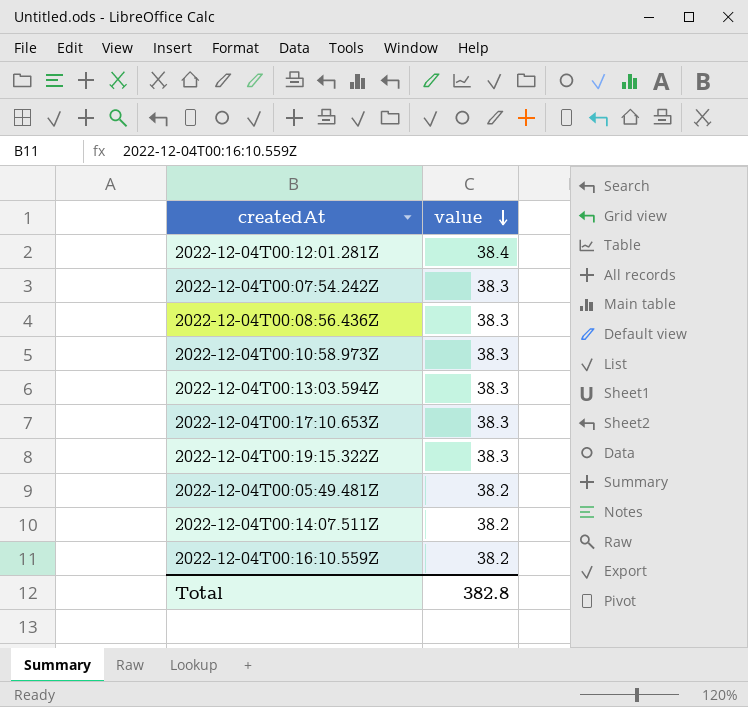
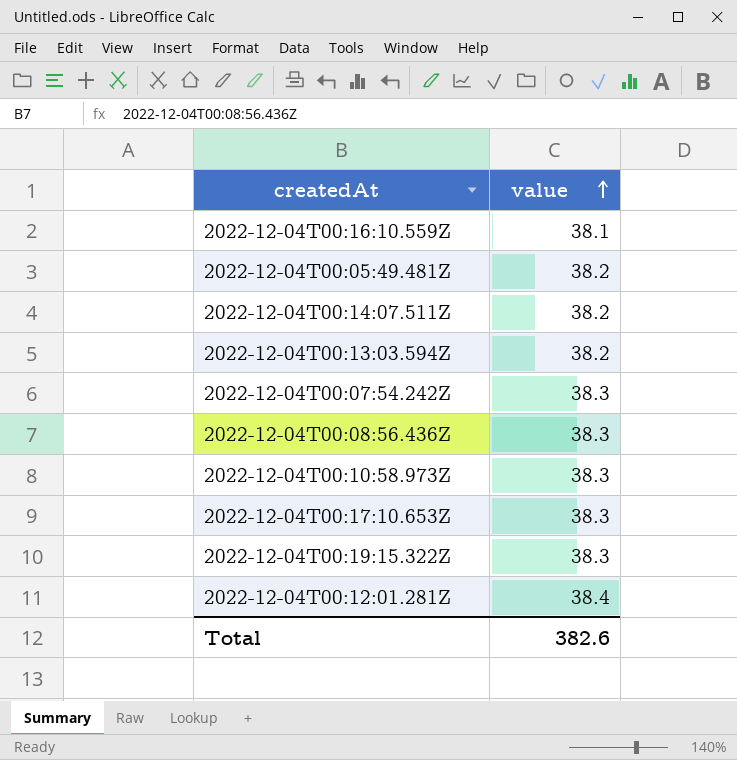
row order: value descending -> value ascending
2022-12-04T00:16:10.559Z | value: 38.2 -> 38.1
2022-12-04T00:13:03.594Z | value: 38.3 -> 38.2
Total | value: 382.8 -> 382.6

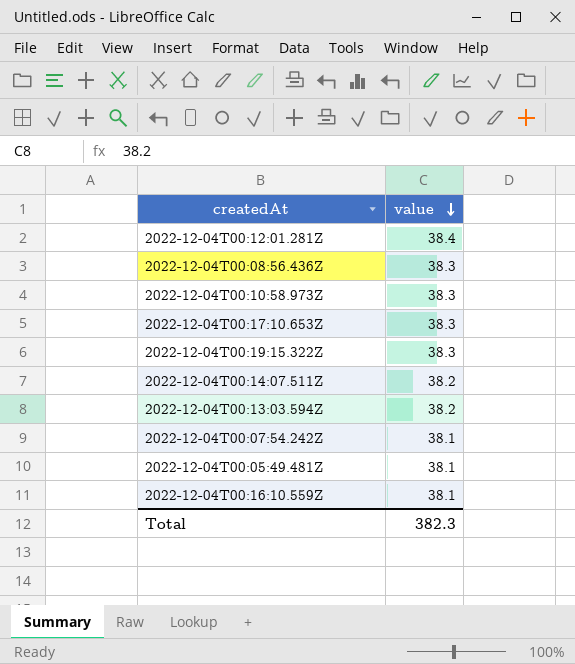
row order: value ascending -> value descending
2022-12-04T00:07:54.242Z | value: 38.3 -> 38.1
2022-12-04T00:05:49.481Z | value: 38.2 -> 38.1
Total | value: 382.6 -> 382.3

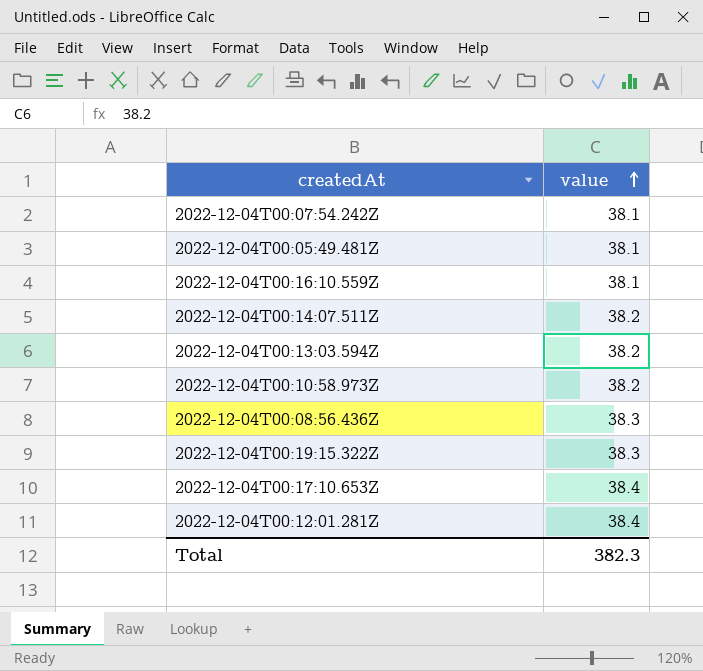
row order: value descending -> value ascending
2022-12-04T00:10:58.973Z | value: 38.3 -> 38.2
2022-12-04T00:17:10.653Z | value: 38.3 -> 38.4

